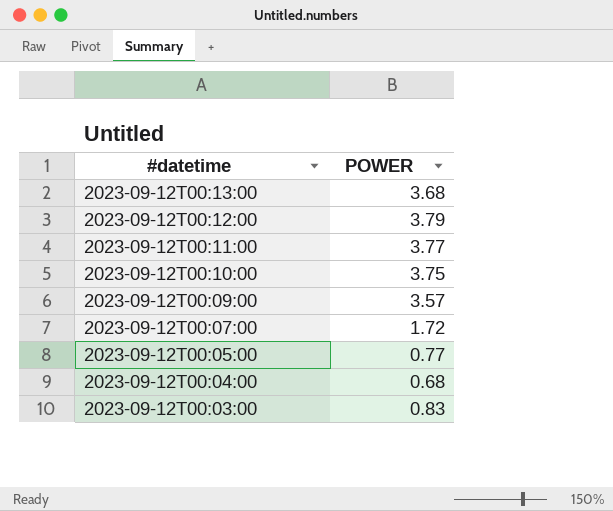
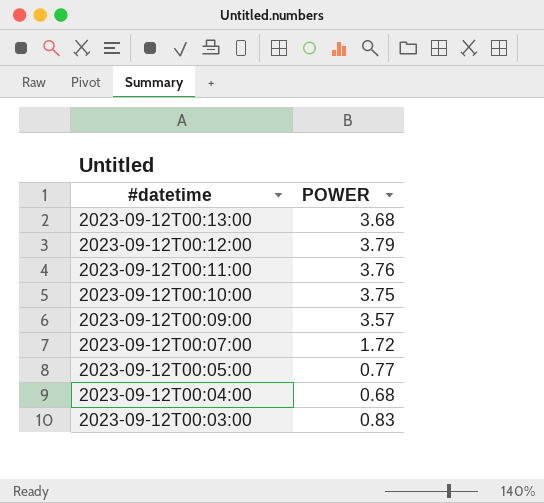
2023-09-12T00:11:00 | POWER: 3.77 -> 3.76

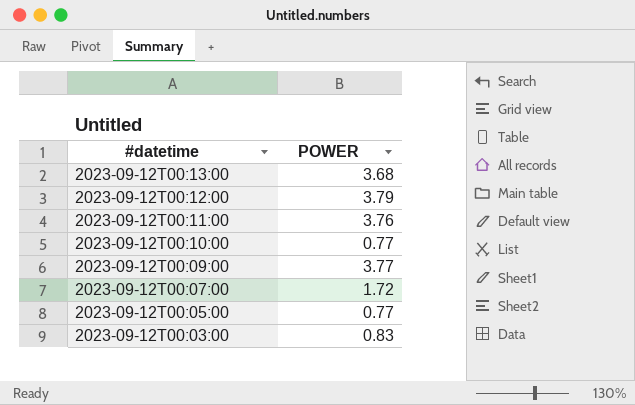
row 2023-09-12T00:04:00: 0.68 -> none
2023-09-12T00:10:00 | POWER: 3.75 -> 0.77
2023-09-12T00:09:00 | POWER: 3.57 -> 3.77

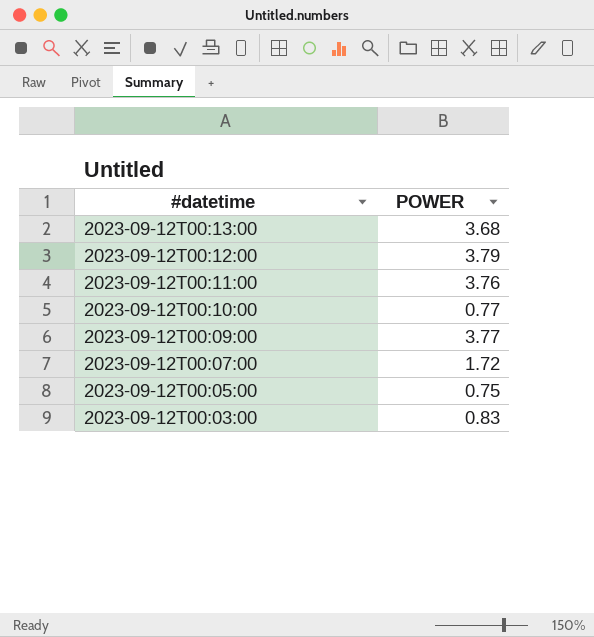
2023-09-12T00:05:00 | POWER: 0.77 -> 0.75

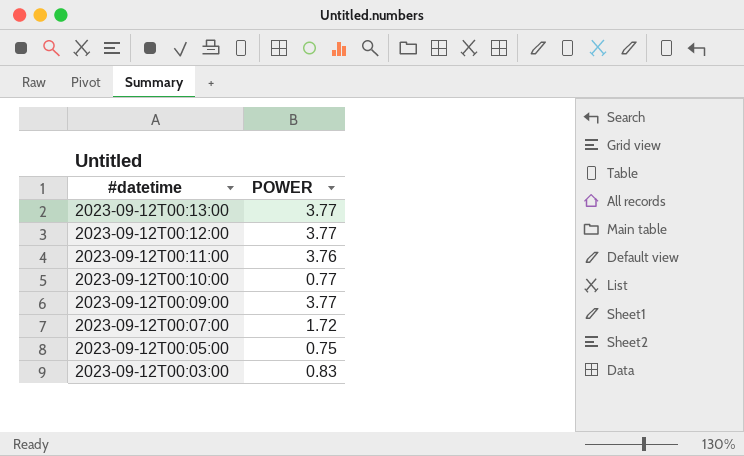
2023-09-12T00:13:00 | POWER: 3.68 -> 3.77
2023-09-12T00:12:00 | POWER: 3.79 -> 3.77

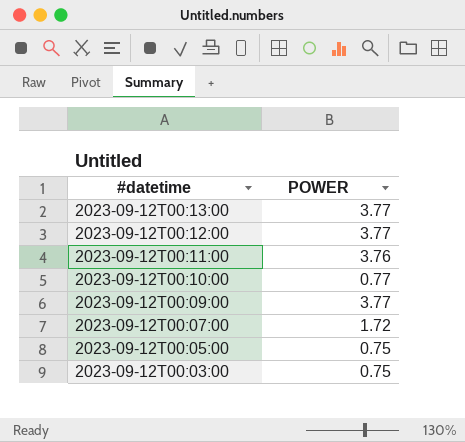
2023-09-12T00:03:00 | POWER: 0.83 -> 0.75

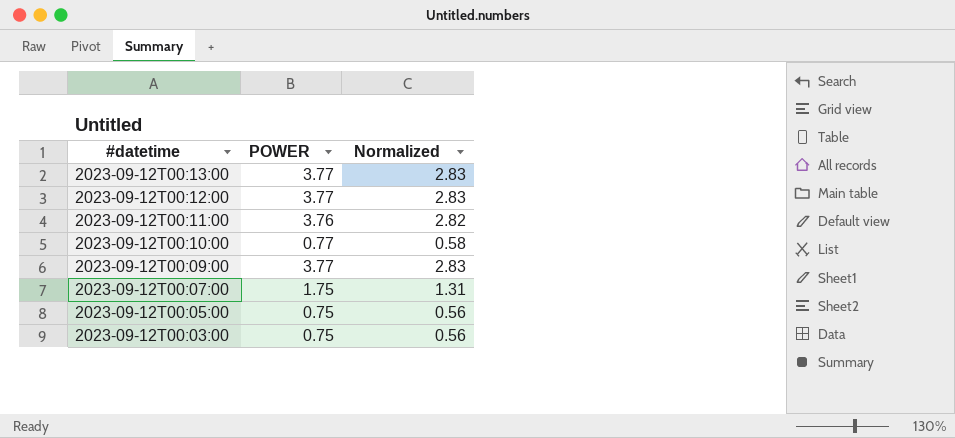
column Normalized | formula: none -> [POWER] * 0.75
2023-09-12T00:07:00 | POWER: 1.72 -> 1.75

